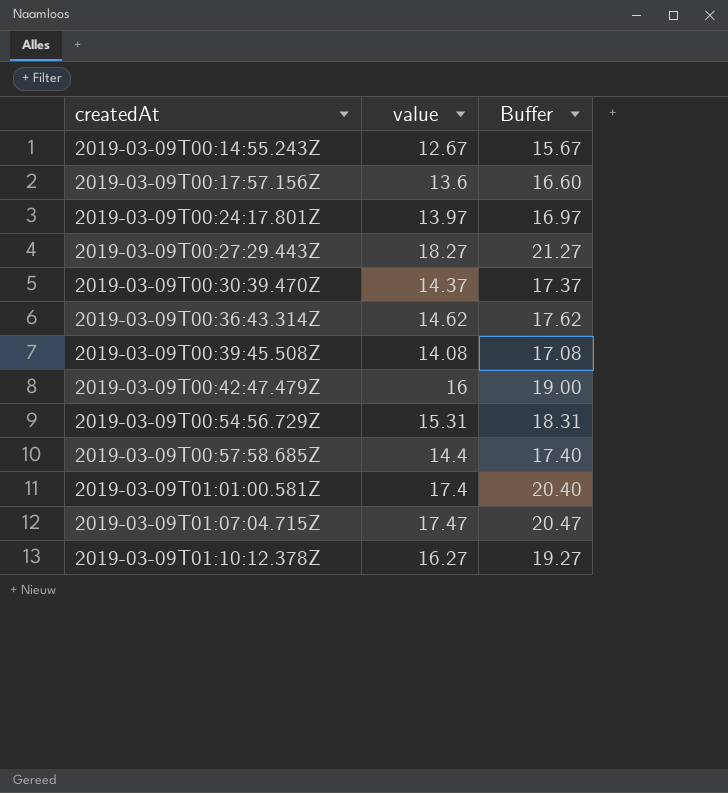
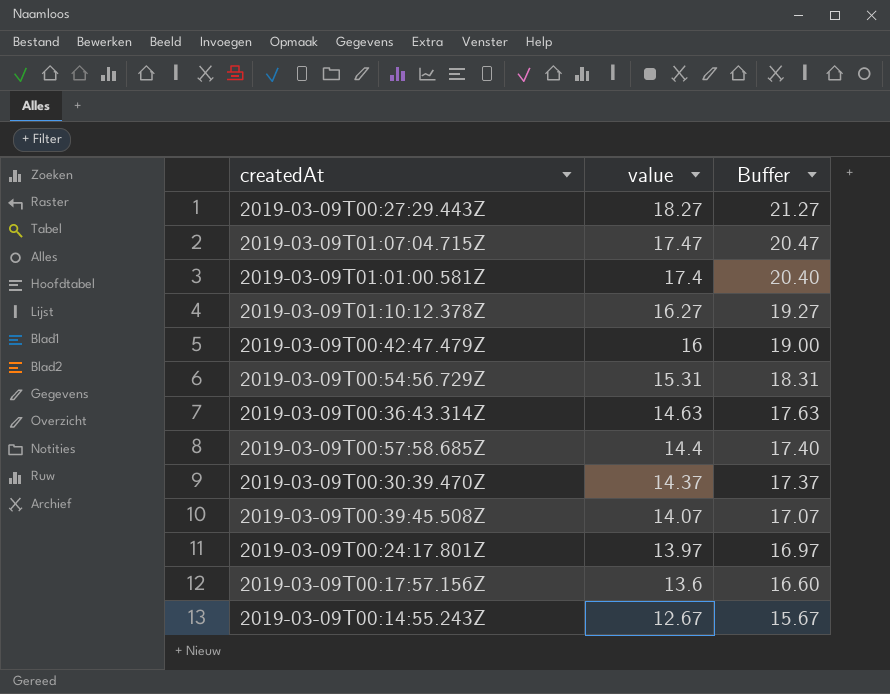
row order: createdAt ascending -> value descending
2019-03-09T00:36:43.314Z | value: 14.62 -> 14.63
2019-03-09T00:36:43.314Z | Buffer: 17.62 -> 17.63
2019-03-09T00:39:45.508Z | value: 14.08 -> 14.07
2019-03-09T00:39:45.508Z | Buffer: 17.08 -> 17.07

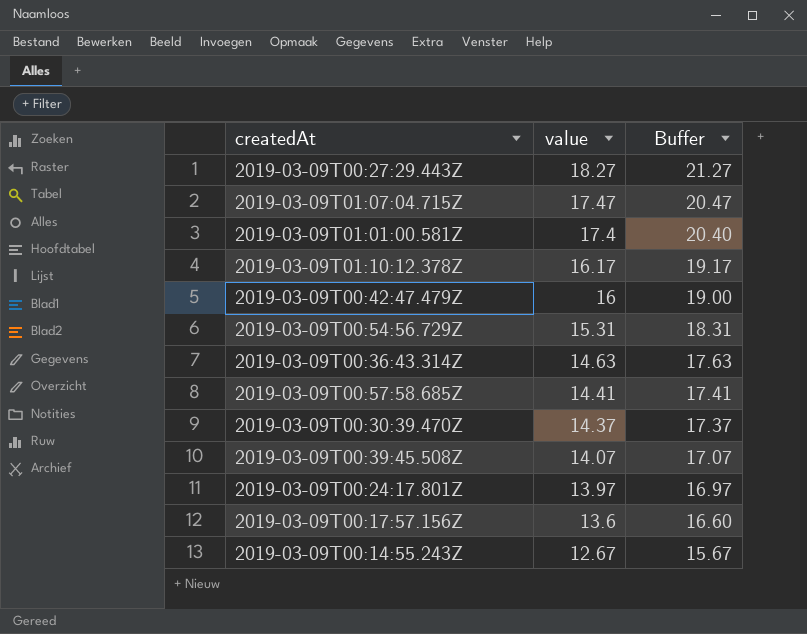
2019-03-09T01:10:12.378Z | value: 16.27 -> 16.17
2019-03-09T01:10:12.378Z | Buffer: 19.27 -> 19.17
2019-03-09T00:57:58.685Z | value: 14.4 -> 14.41
2019-03-09T00:57:58.685Z | Buffer: 17.40 -> 17.41

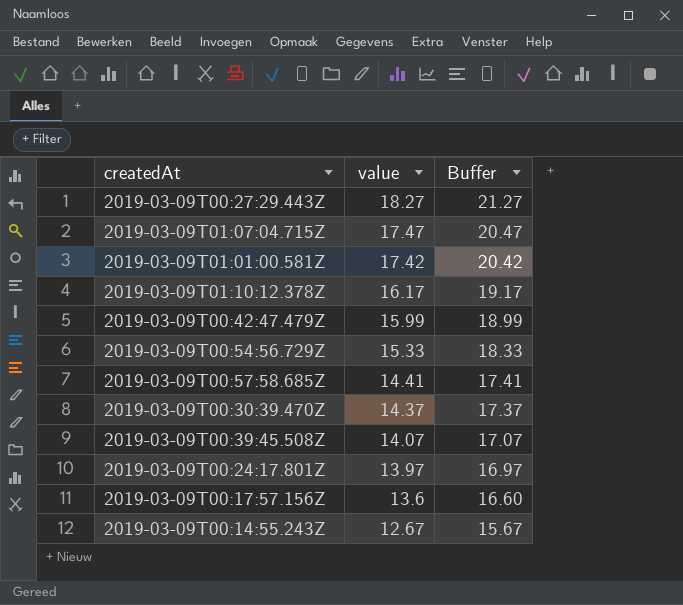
row 2019-03-09T00:36:43.314Z: 14.63 | 17.63 -> none
2019-03-09T01:01:00.581Z | value: 17.4 -> 17.42
2019-03-09T01:01:00.581Z | Buffer: 20.40 -> 20.42
2019-03-09T00:42:47.479Z | value: 16 -> 15.99
2019-03-09T00:42:47.479Z | Buffer: 19.00 -> 18.99
2019-03-09T00:54:56.729Z | value: 15.31 -> 15.33
2019-03-09T00:54:56.729Z | Buffer: 18.31 -> 18.33

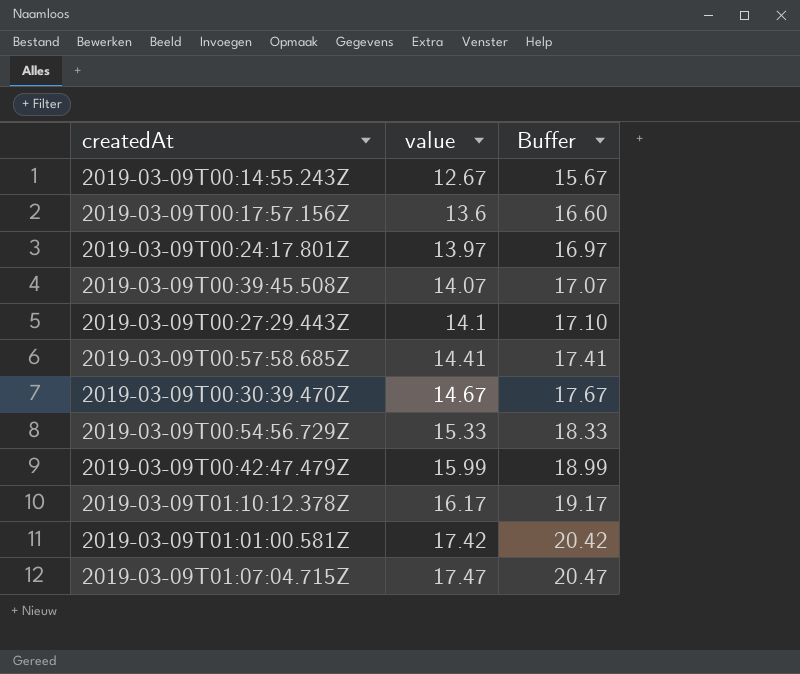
row order: value descending -> value ascending
2019-03-09T00:27:29.443Z | value: 18.27 -> 14.1
2019-03-09T00:27:29.443Z | Buffer: 21.27 -> 17.10
2019-03-09T00:30:39.470Z | value: 14.37 -> 14.67
2019-03-09T00:30:39.470Z | Buffer: 17.37 -> 17.67

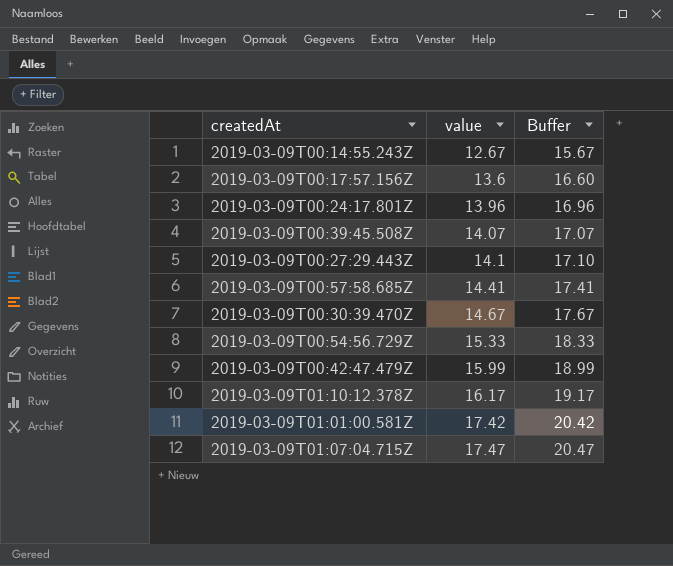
2019-03-09T00:24:17.801Z | value: 13.97 -> 13.96
2019-03-09T00:24:17.801Z | Buffer: 16.97 -> 16.96

